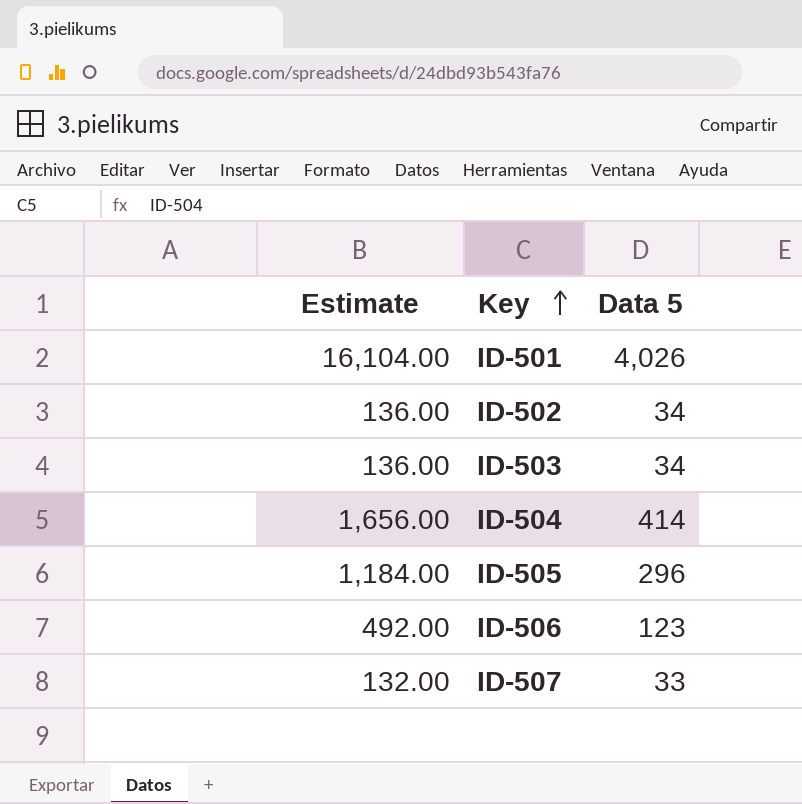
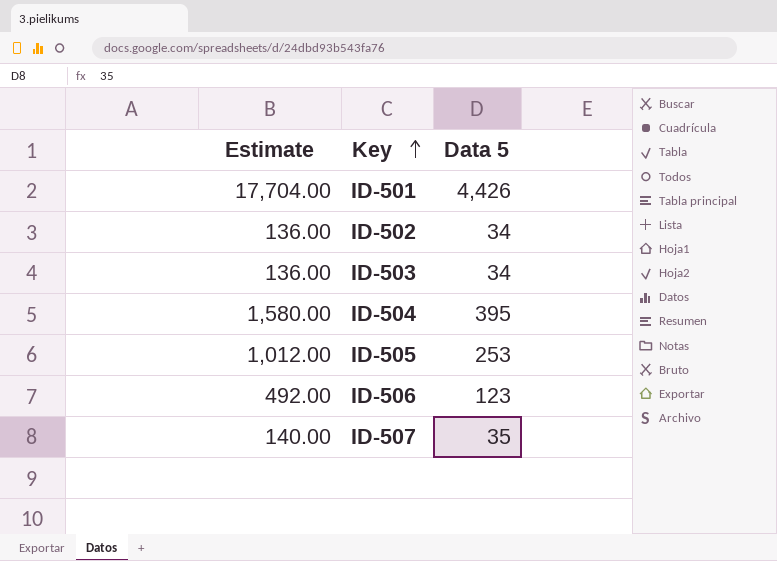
ID-501 | Estimate: 16,104.00 -> 17,704.00
ID-501 | Data 5: 4,026 -> 4,426
ID-504 | Estimate: 1,656.00 -> 1,580.00
ID-504 | Data 5: 414 -> 395
ID-505 | Estimate: 1,184.00 -> 1,012.00
ID-505 | Data 5: 296 -> 253
ID-507 | Estimate: 132.00 -> 140.00
ID-507 | Data 5: 33 -> 35

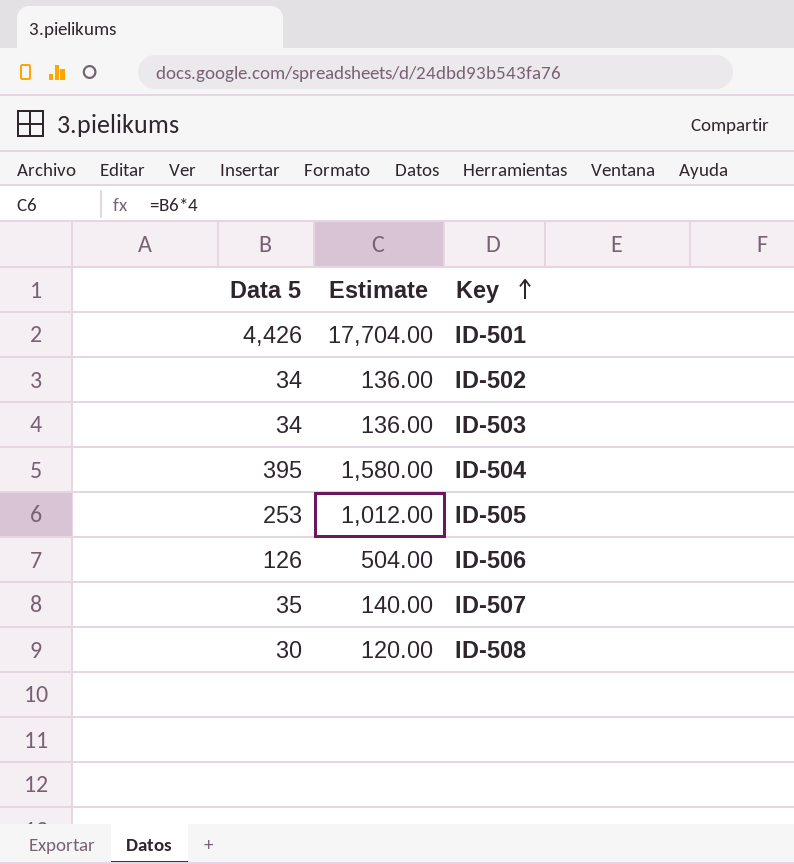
column Data 5 | position: 3 -> 1
ID-506 | Data 5: 123 -> 126
ID-506 | Estimate: 492.00 -> 504.00
row ID-508: none -> 30 | 120.00

